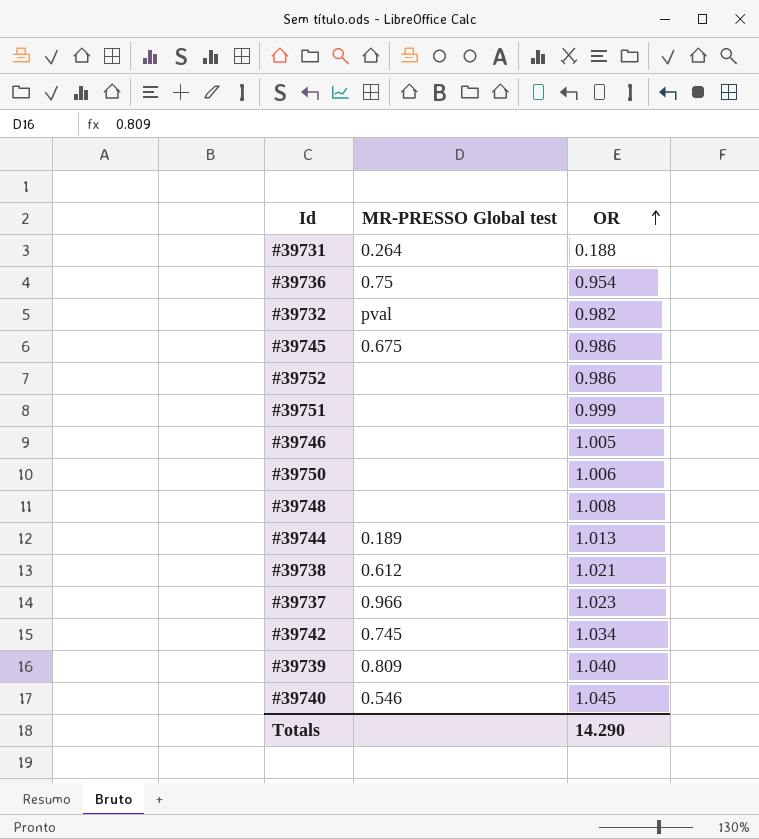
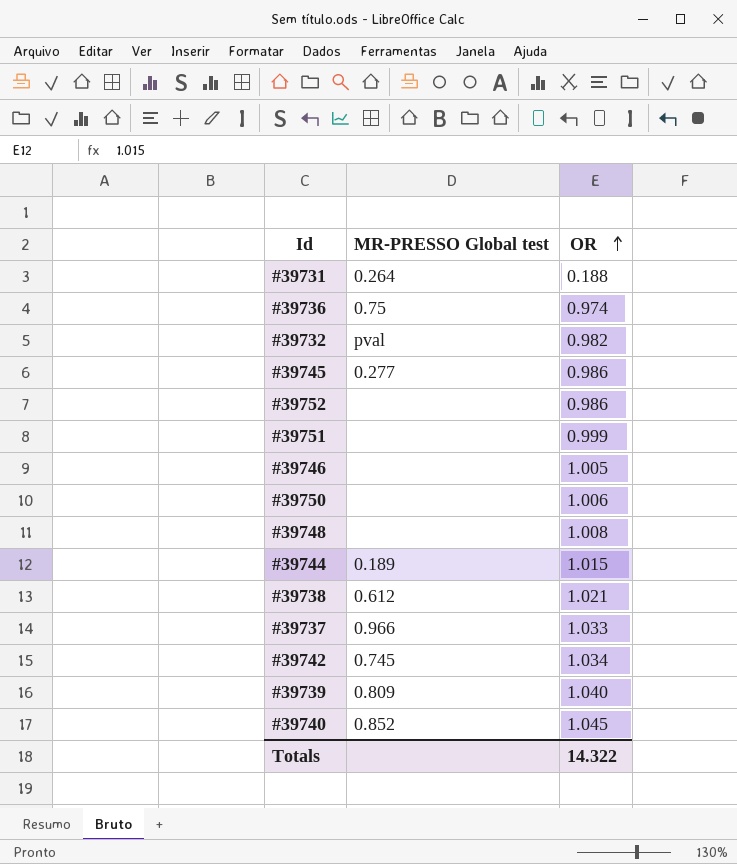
#39736 | OR: 0.954 -> 0.974
#39745 | MR-PRESSO Global test: 0.675 -> 0.277
#39744 | OR: 1.013 -> 1.015
#39737 | OR: 1.023 -> 1.033
#39740 | MR-PRESSO Global test: 0.546 -> 0.852
Totals | OR: 14.290 -> 14.322

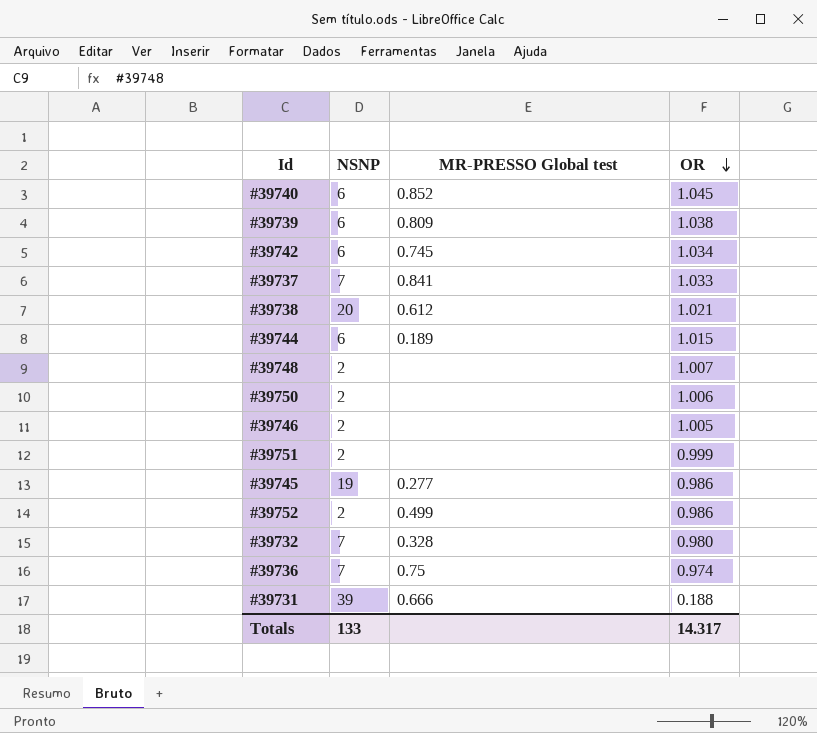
row order: OR ascending -> OR descending
column NSNP | position: none -> 2
#39739 | OR: 1.040 -> 1.038
#39737 | MR-PRESSO Global test: 0.966 -> 0.841
#39748 | OR: 1.008 -> 1.007
#39752 | MR-PRESSO Global test: none -> 0.499
#39732 | MR-PRESSO Global test: pval -> 0.328
#39732 | OR: 0.982 -> 0.980
#39731 | MR-PRESSO Global test: 0.264 -> 0.666
Totals | OR: 14.322 -> 14.317

